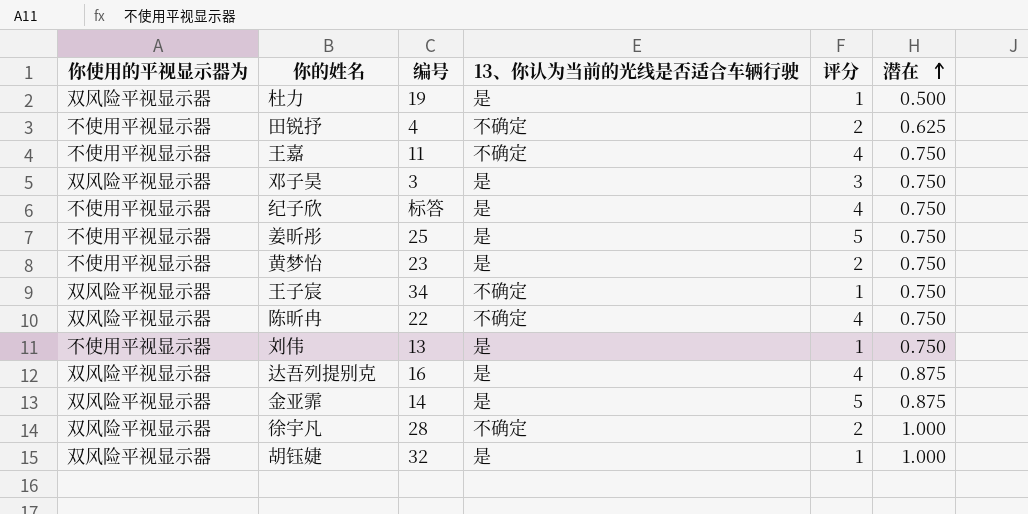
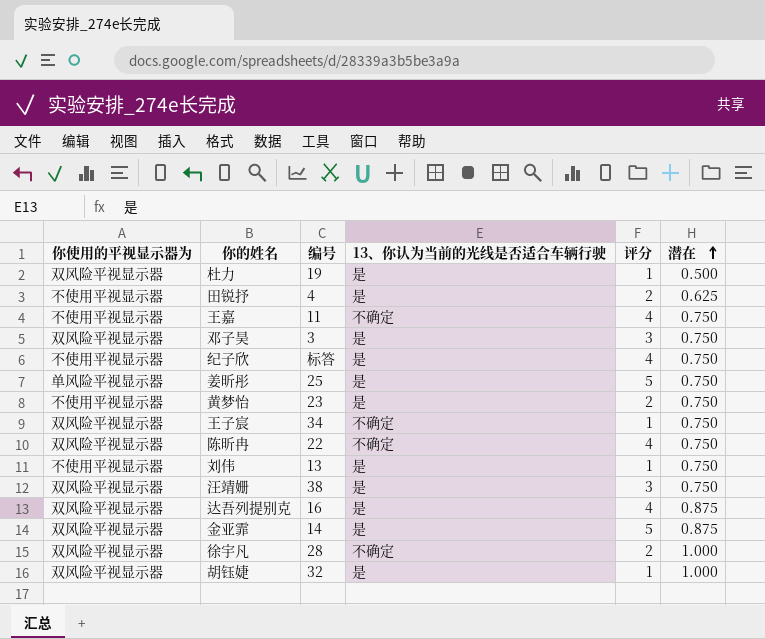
田锐抒 | 13、你认为当前的光线是否适合车辆行驶: 不确定 -> 是
姜昕彤 | 你使用的平视显示器为: 不使用平视显示器 -> 单风险平视显示器
row 汪靖姗: none -> 双风险平视显示器 | 38 | 是 | 3 | 0.750

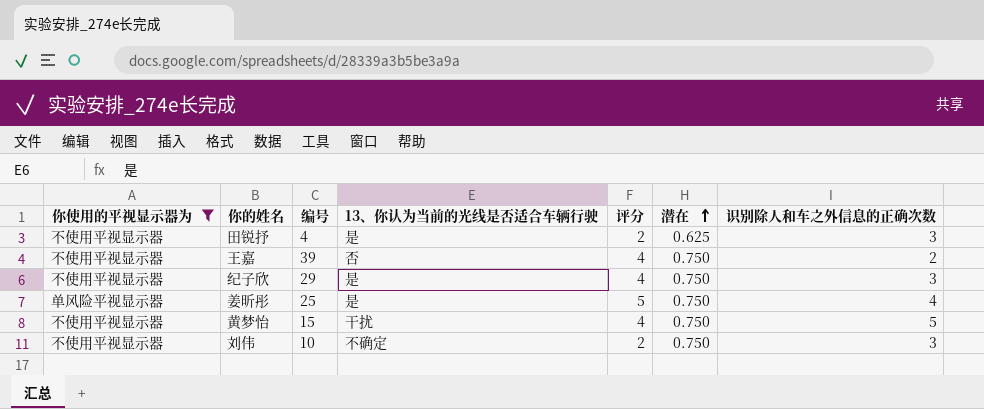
filter: none -> 你使用的平视显示器为 != 双风险平视显示器
column 识别除人和车之外信息的正确次数 | position: none -> 7
王嘉 | 编号: 11 -> 39
王嘉 | 13、你认为当前的光线是否适合车辆行驶: 不确定 -> 否
纪子欣 | 编号: 标答 -> 29
黄梦怡 | 编号: 23 -> 15
黄梦怡 | 13、你认为当前的光线是否适合车辆行驶: 是 -> 干扰
黄梦怡 | 评分: 2 -> 4
刘伟 | 编号: 13 -> 10
刘伟 | 13、你认为当前的光线是否适合车辆行驶: 是 -> 不确定
刘伟 | 评分: 1 -> 2

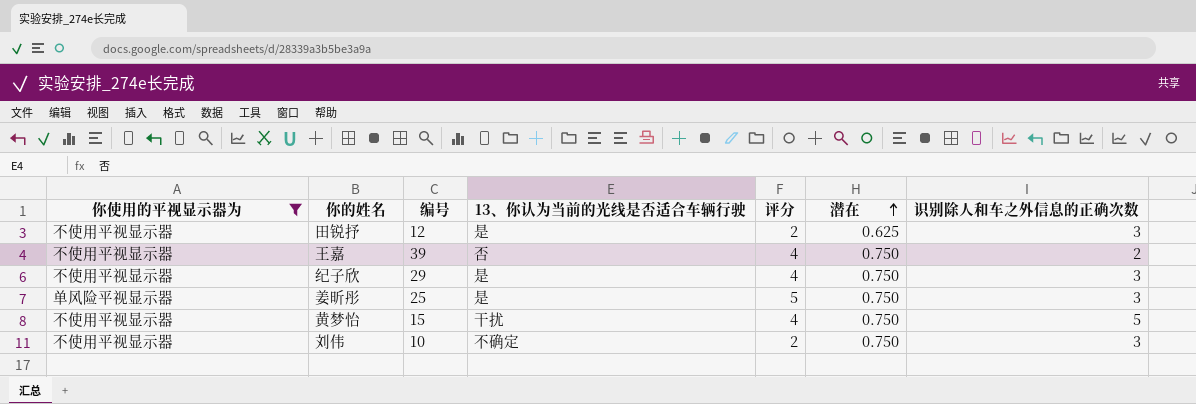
田锐抒 | 编号: 4 -> 12
姜昕彤 | 识别除人和车之外信息的正确次数: 4 -> 3

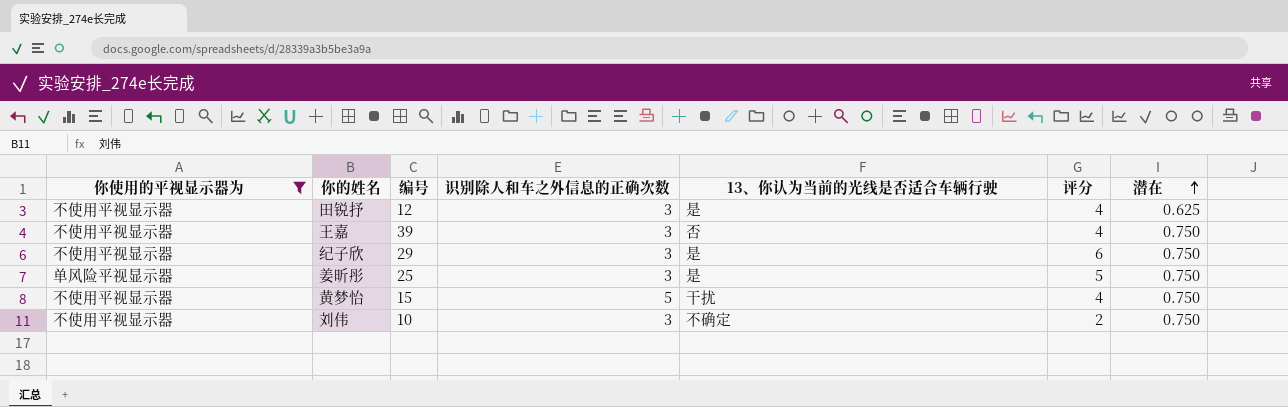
column 识别除人和车之外信息的正确次数 | position: 7 -> 4
田锐抒 | 评分: 2 -> 4
王嘉 | 识别除人和车之外信息的正确次数: 2 -> 3
纪子欣 | 评分: 4 -> 6

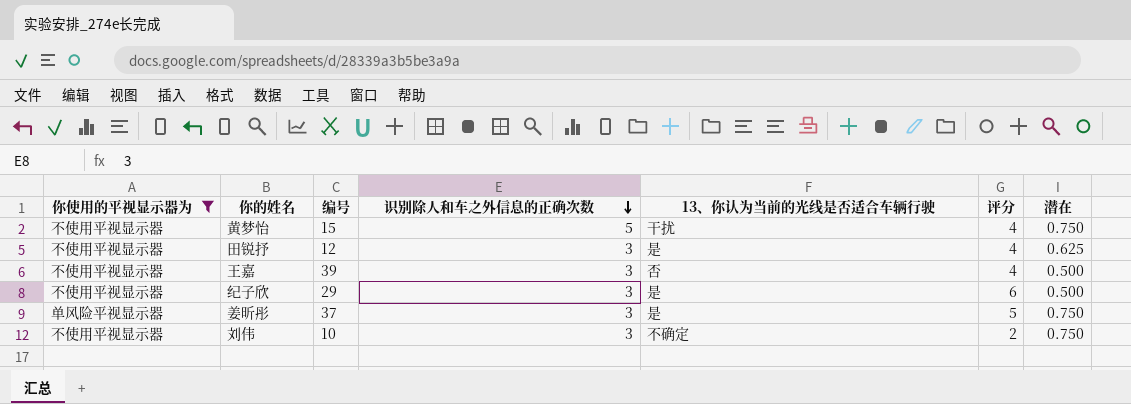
row order: 潜在 ascending -> 识别除人和车之外信息的正确次数 descending
王嘉 | 潜在: 0.750 -> 0.500
纪子欣 | 潜在: 0.750 -> 0.500
姜昕彤 | 编号: 25 -> 37

